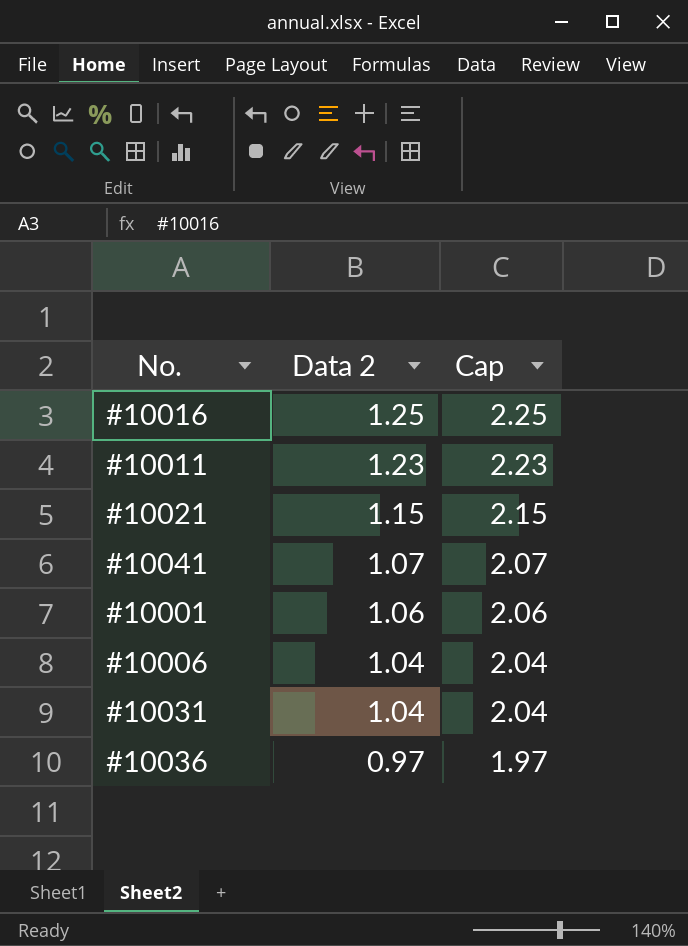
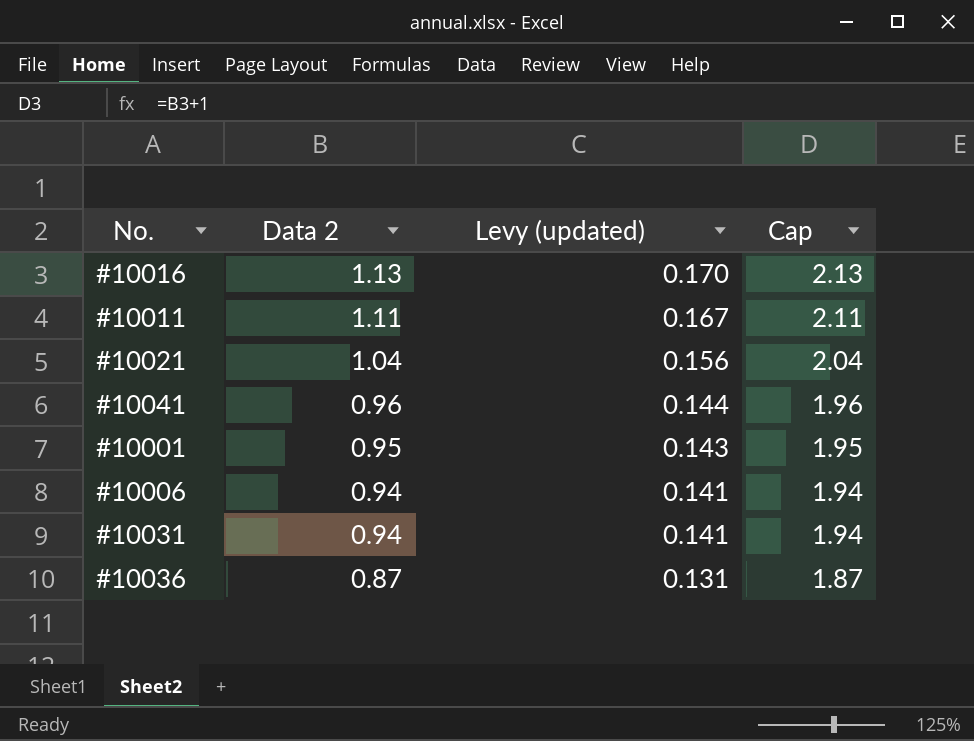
column Levy (updated) | formula: none -> [Data 2] * 0.15
#10016 | Data 2: 1.25 -> 1.13
#10016 | Cap: 2.25 -> 2.13
#10011 | Data 2: 1.23 -> 1.11
#10011 | Cap: 2.23 -> 2.11
#10021 | Data 2: 1.15 -> 1.04
#10021 | Cap: 2.15 -> 2.04
#10041 | Data 2: 1.07 -> 0.96
#10041 | Cap: 2.07 -> 1.96
#10001 | Data 2: 1.06 -> 0.95
#10001 | Cap: 2.06 -> 1.95
#10006 | Data 2: 1.04 -> 0.94
#10006 | Cap: 2.04 -> 1.94
#10031 | Data 2: 1.04 -> 0.94
#10031 | Cap: 2.04 -> 1.94
#10036 | Data 2: 0.97 -> 0.87
#10036 | Cap: 1.97 -> 1.87

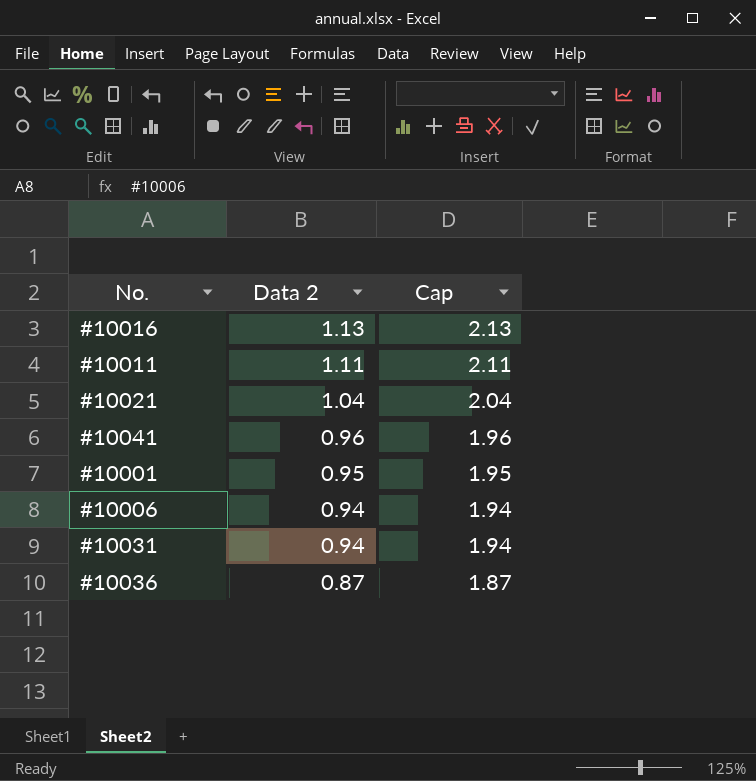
column Levy (updated) | formula: [Data 2] * 0.15 -> none

